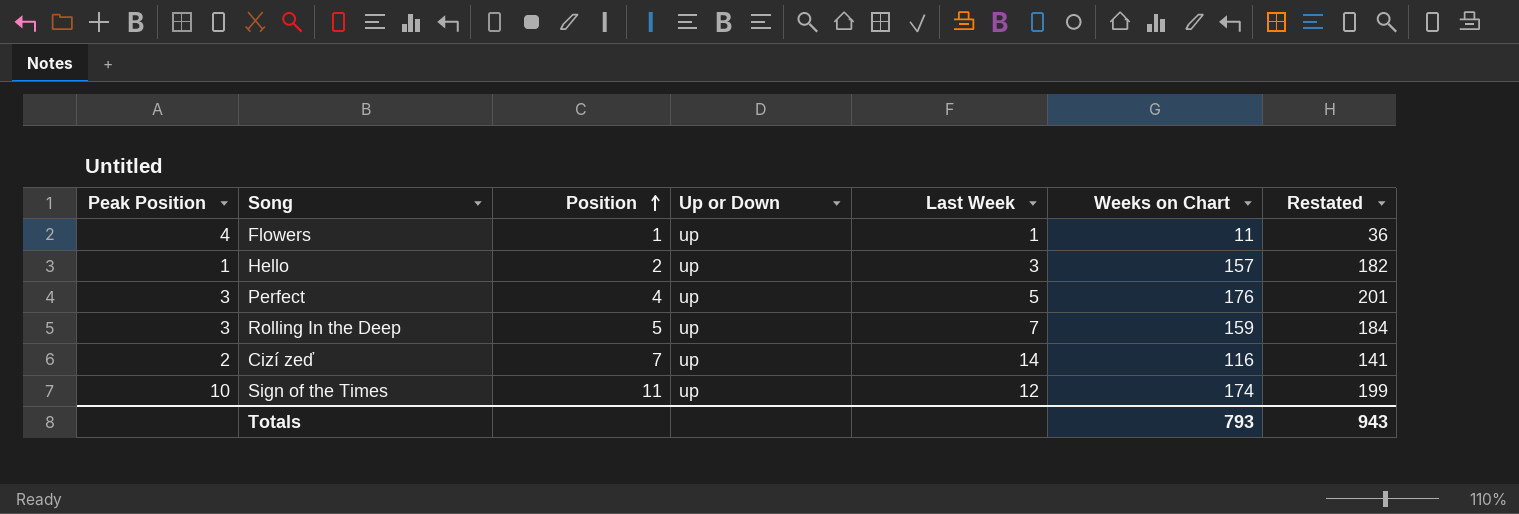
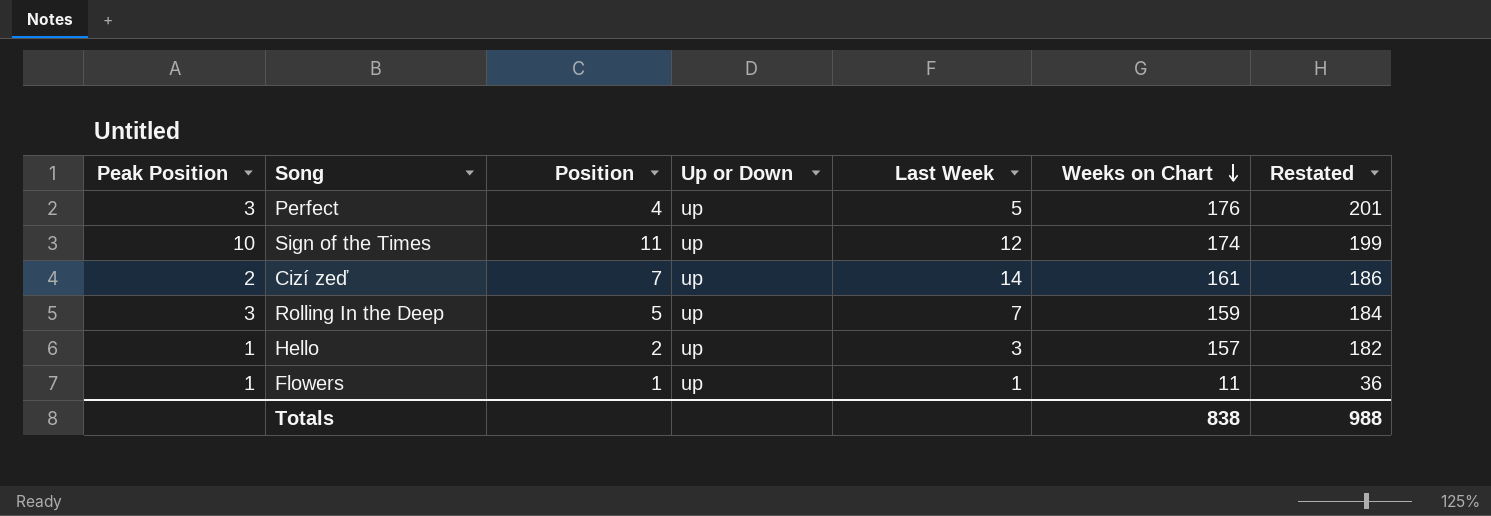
row order: Position ascending -> Weeks on Chart descending
Cizí zeď | Weeks on Chart: 116 -> 161
Cizí zeď | Restated: 141 -> 186
Flowers | Peak Position: 4 -> 1
Totals | Weeks on Chart: 793 -> 838
Totals | Restated: 943 -> 988

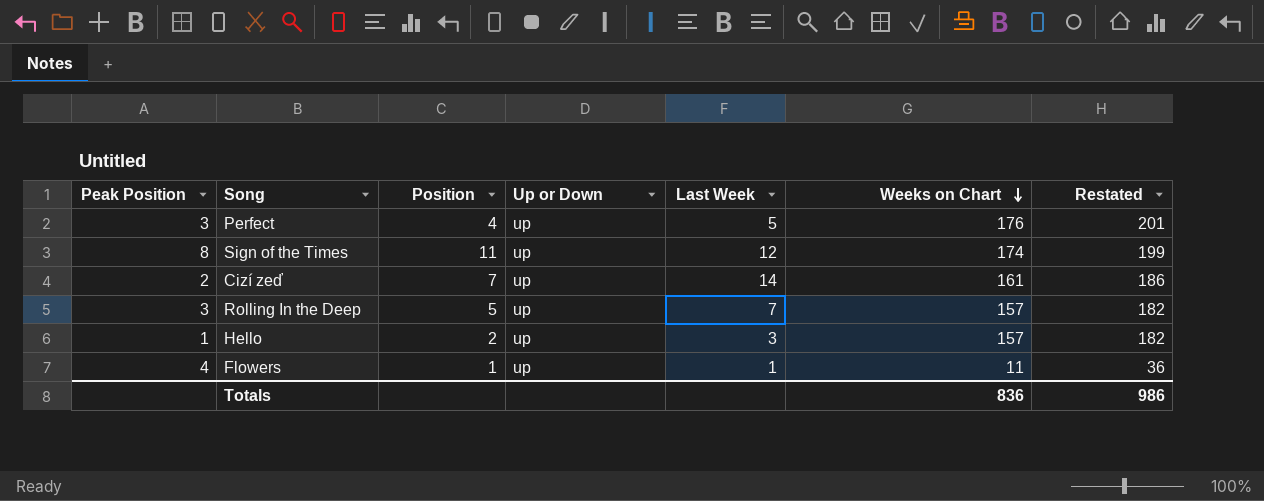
Sign of the Times | Peak Position: 10 -> 8
Rolling In the Deep | Weeks on Chart: 159 -> 157
Rolling In the Deep | Restated: 184 -> 182
Flowers | Peak Position: 1 -> 4
Totals | Weeks on Chart: 838 -> 836
Totals | Restated: 988 -> 986

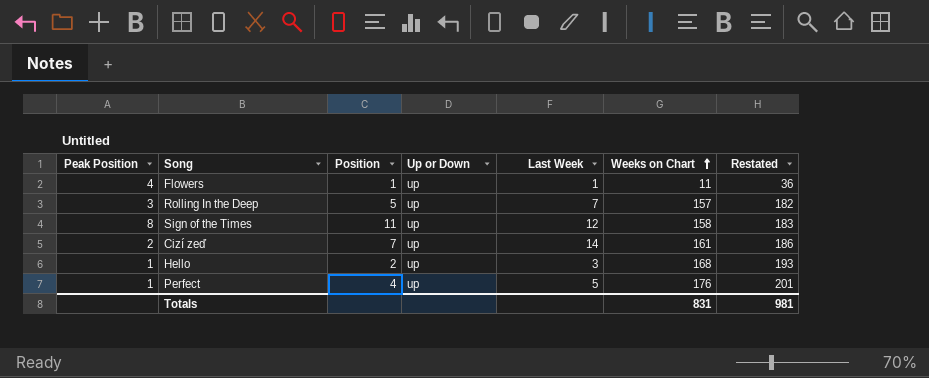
row order: Weeks on Chart descending -> Weeks on Chart ascending
Sign of the Times | Weeks on Chart: 174 -> 158
Sign of the Times | Restated: 199 -> 183
Hello | Weeks on Chart: 157 -> 168
Hello | Restated: 182 -> 193
Perfect | Peak Position: 3 -> 1
Totals | Weeks on Chart: 836 -> 831
Totals | Restated: 986 -> 981

